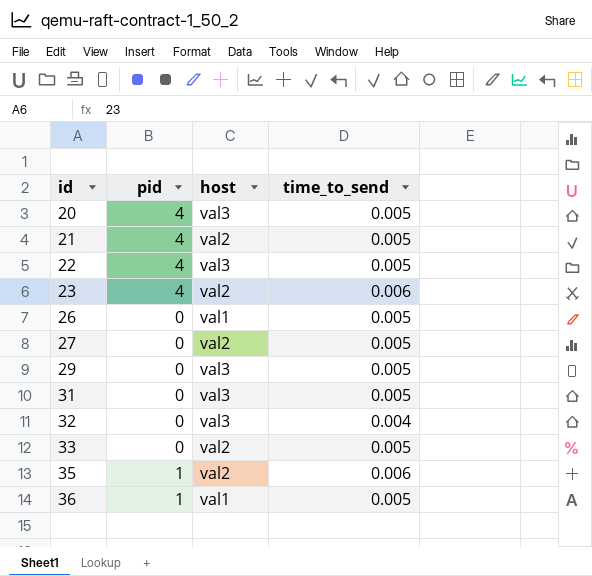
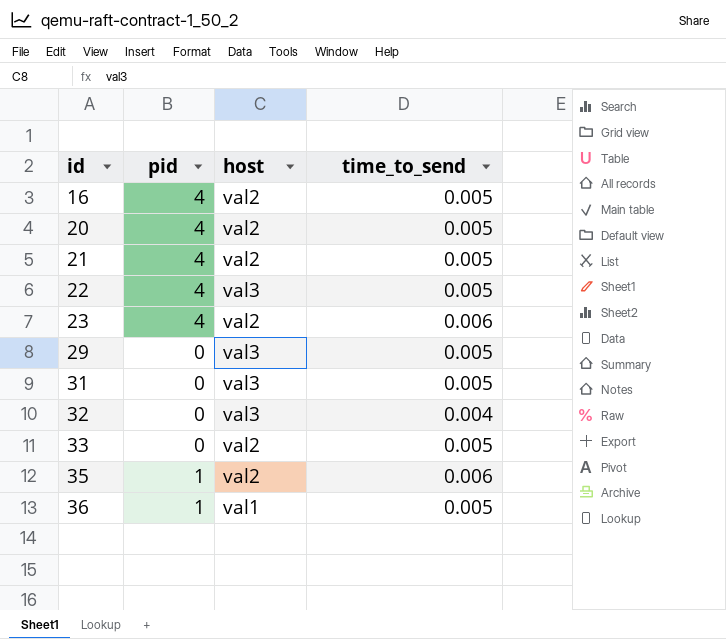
row 26: 0 | val1 | 0.005 -> none
row 27: 0 | val2 | 0.005 -> none
row 16: none -> 4 | val2 | 0.005
20 | host: val3 -> val2

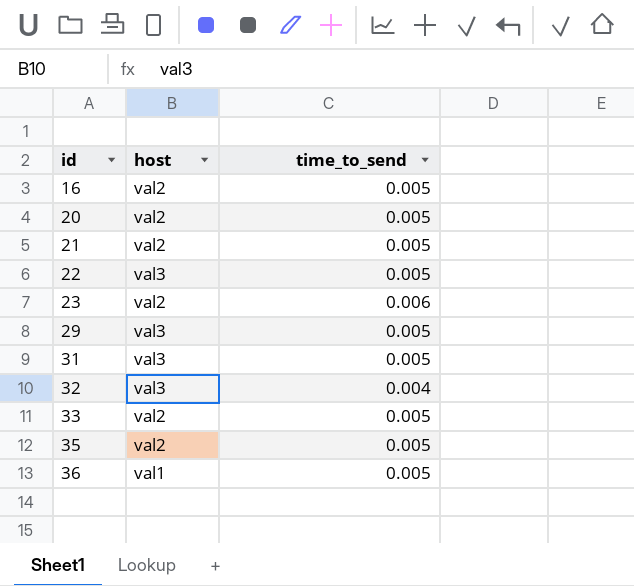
column pid | position: 2 -> none
35 | time_to_send: 0.006 -> 0.005

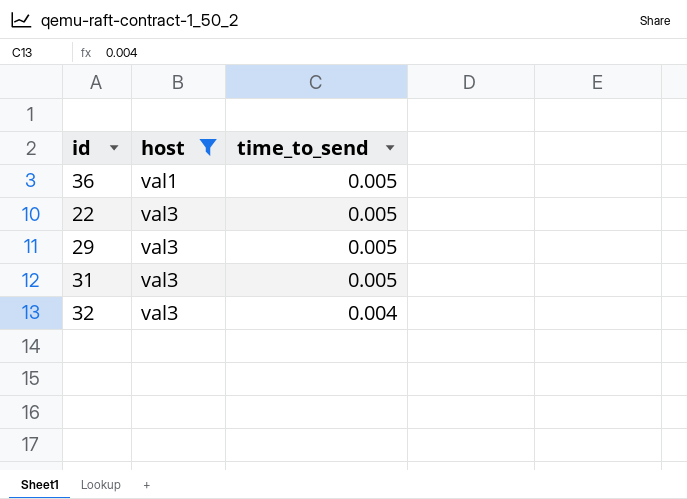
filter: none -> host != val2
row order: id ascending -> host ascending

